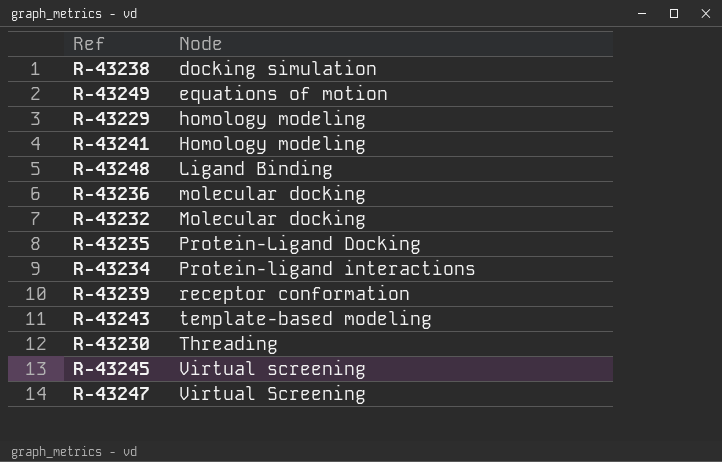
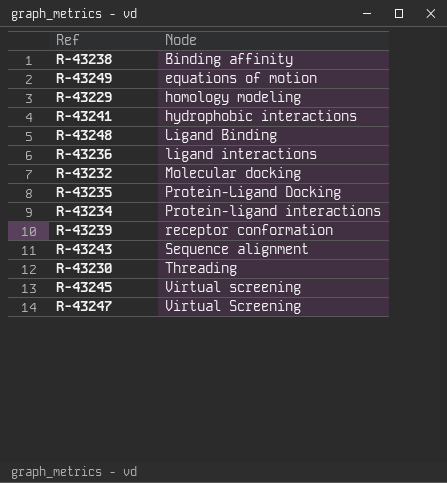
R-43238 | Node: docking simulation -> Binding affinity
R-43241 | Node: Homology modeling -> hydrophobic interactions
R-43236 | Node: molecular docking -> ligand interactions
R-43243 | Node: template-based modeling -> Sequence alignment

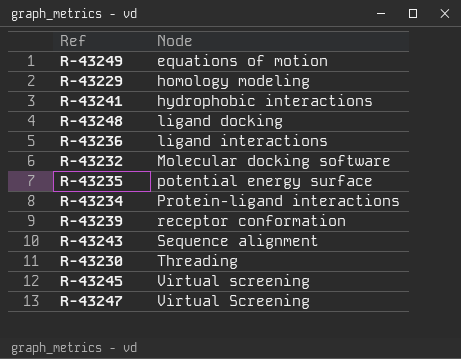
row R-43238: Binding affinity -> none
R-43248 | Node: Ligand Binding -> ligand docking
R-43232 | Node: Molecular docking -> Molecular docking software
R-43235 | Node: Protein-Ligand Docking -> potential energy surface

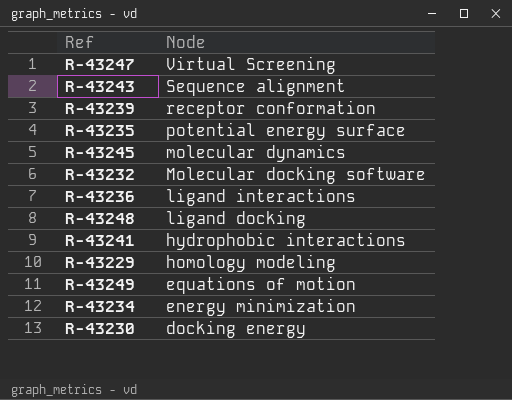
row order: Node ascending -> Node descending
R-43245 | Node: Virtual screening -> molecular dynamics
R-43234 | Node: Protein-ligand interactions -> energy minimization
R-43230 | Node: Threading -> docking energy

